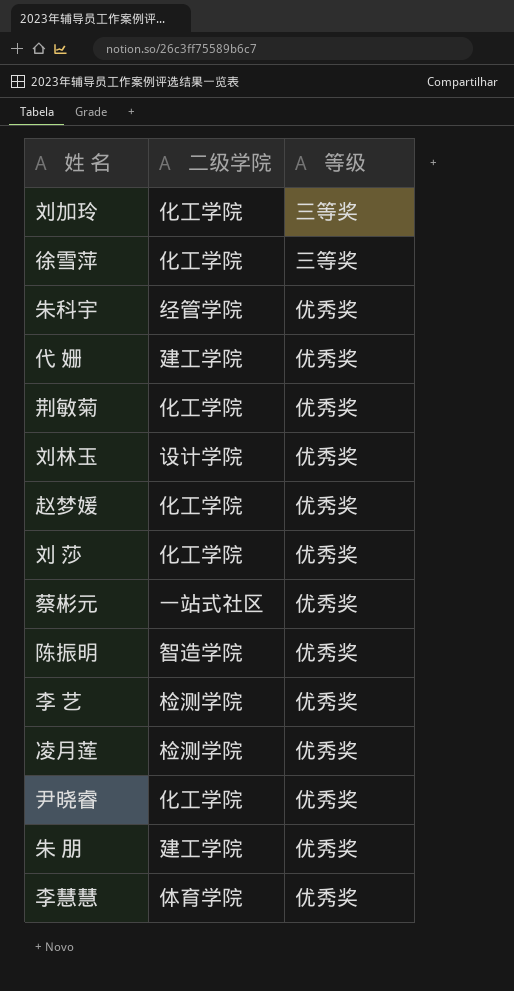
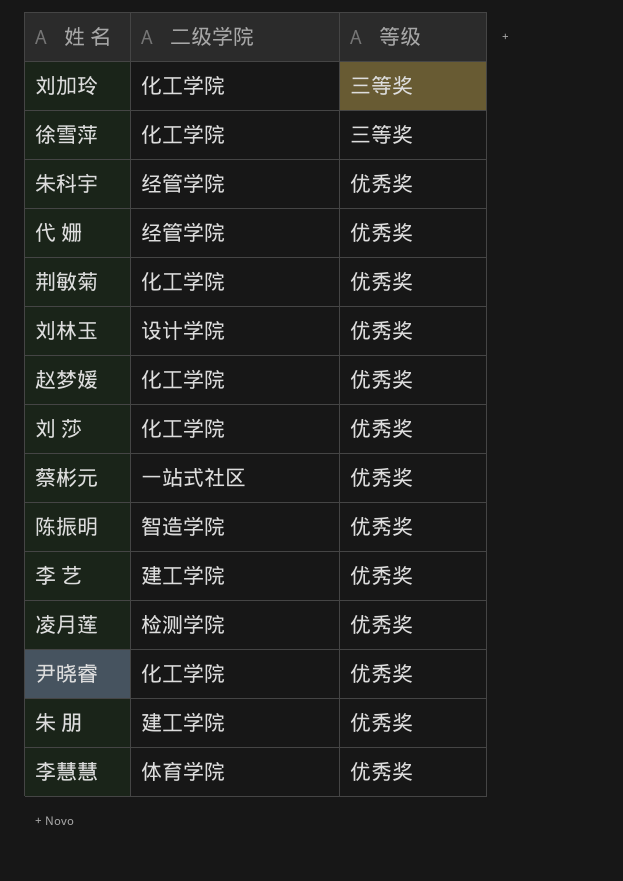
代 姗 | 二级学院: 建工学院 -> 经管学院
李 艺 | 二级学院: 检测学院 -> 建工学院

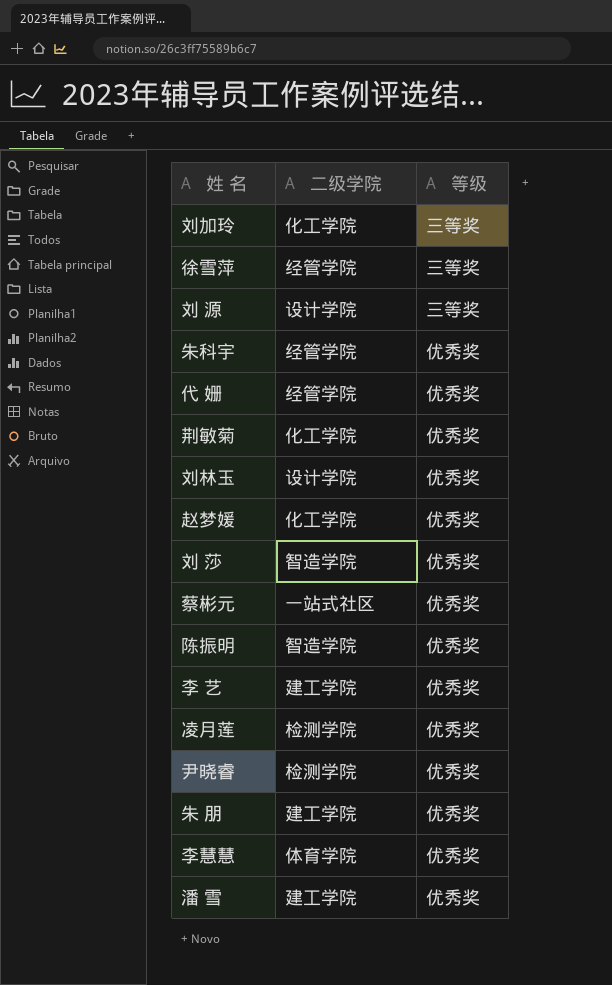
徐雪萍 | 二级学院: 化工学院 -> 经管学院
row 刘 源: none -> 设计学院 | 三等奖
刘 莎 | 二级学院: 化工学院 -> 智造学院
尹晓睿 | 二级学院: 化工学院 -> 检测学院
row 潘 雪: none -> 建工学院 | 优秀奖

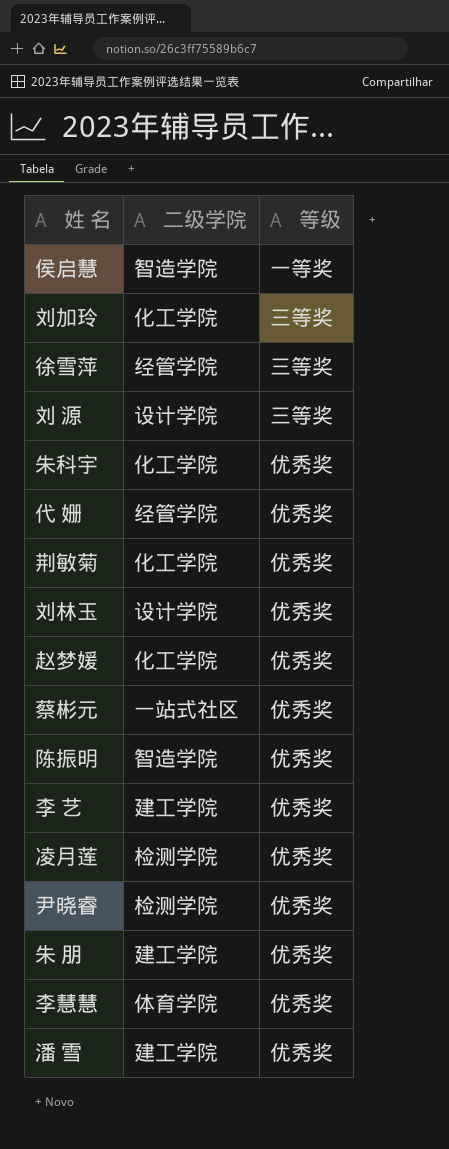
row 刘 莎: 智造学院 | 优秀奖 -> none
row 侯启慧: none -> 智造学院 | 一等奖
朱科宇 | 二级学院: 经管学院 -> 化工学院

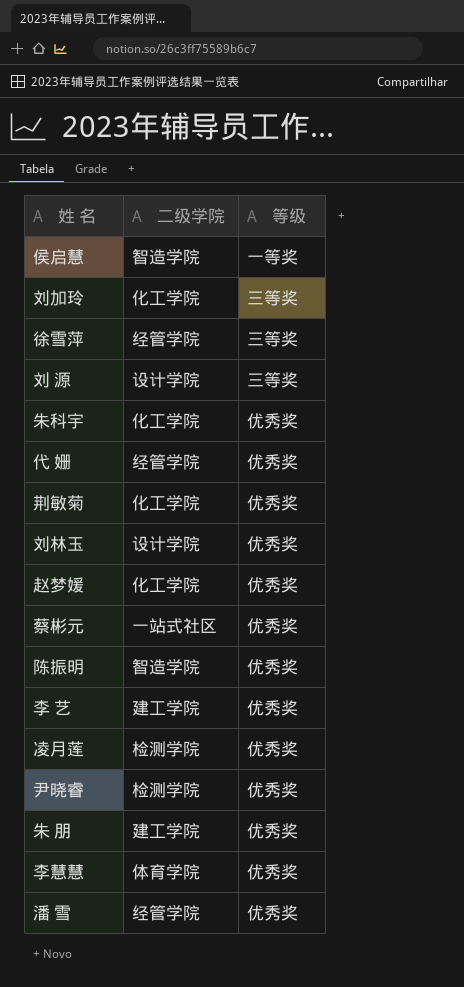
潘 雪 | 二级学院: 建工学院 -> 经管学院

